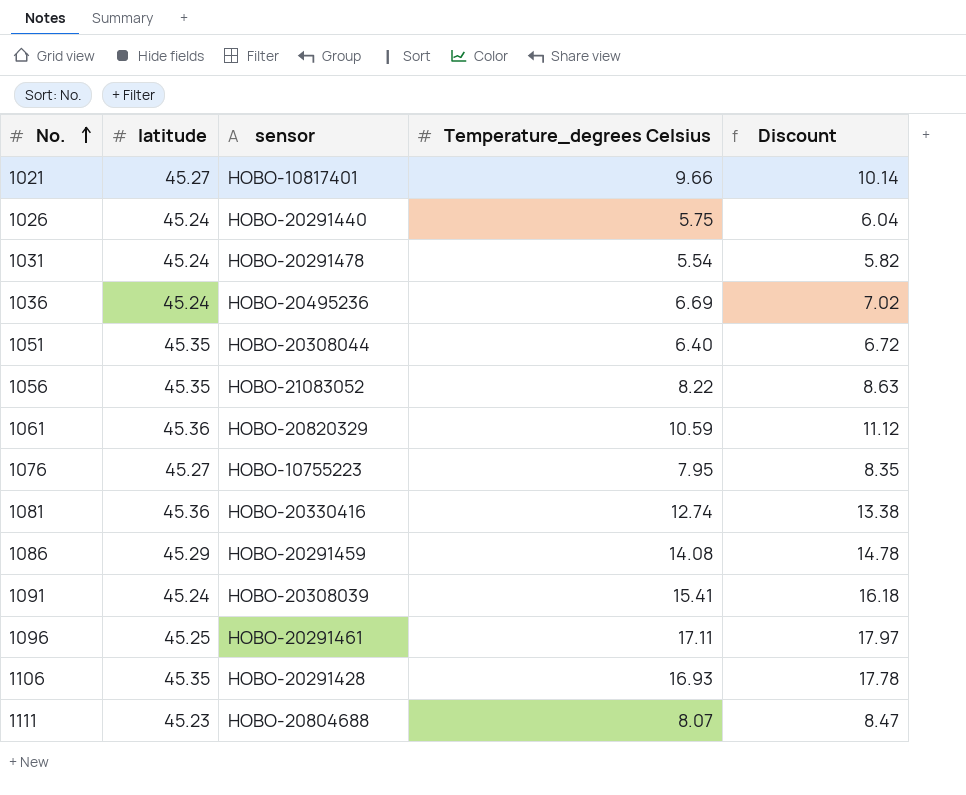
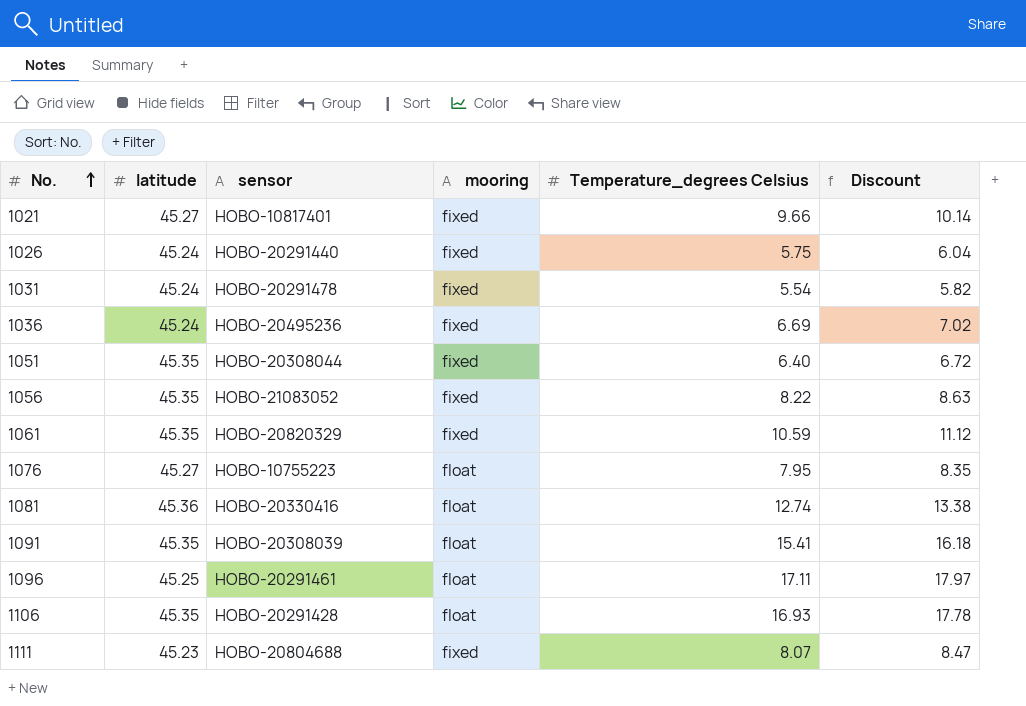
column mooring | position: none -> 4
row 1086: 45.29 | HOBO-20291459 | 14.08 | 14.78 -> none
1061 | latitude: 45.36 -> 45.35
1091 | latitude: 45.24 -> 45.35

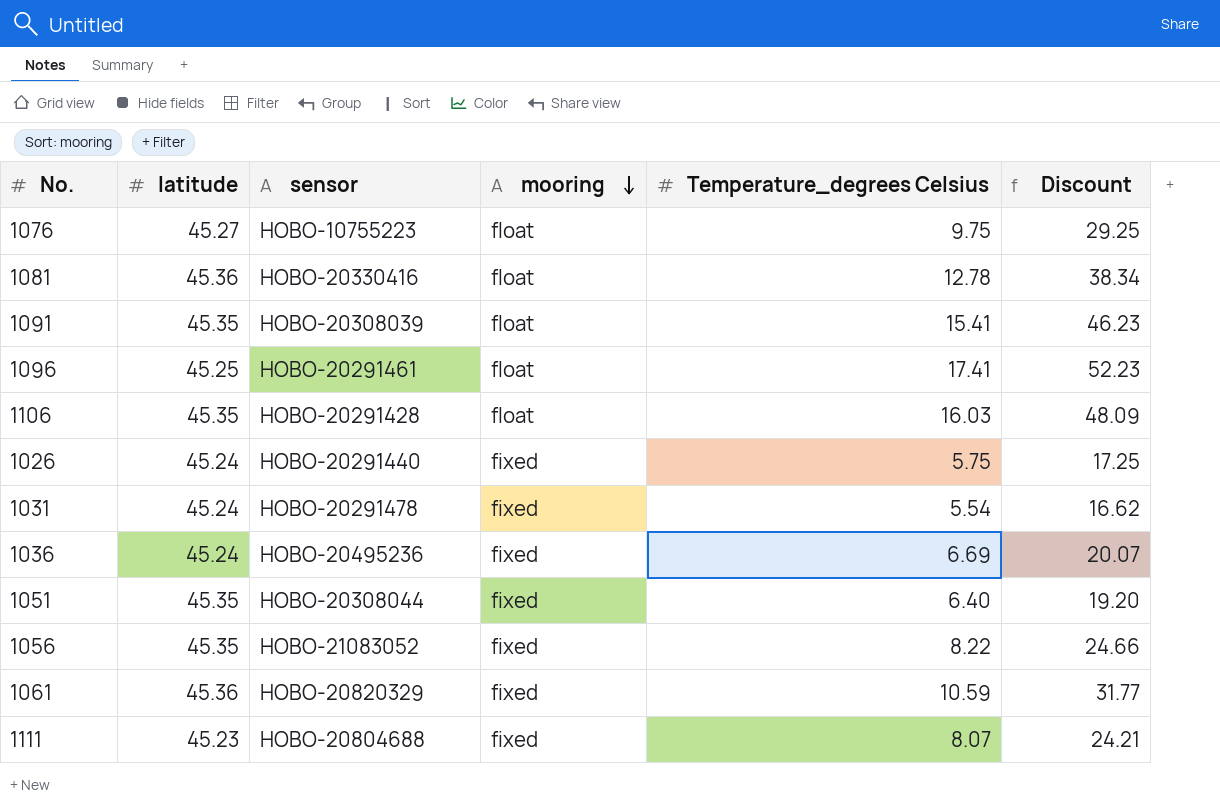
row order: No. ascending -> mooring descending
column Discount | formula: [Temperature_degrees Celsius] * 1.05 -> [Temperature_degrees Celsius] * 3
row 1021: 45.27 | HOBO-10817401 | fixed | 9.66 | 10.14 -> none
1076 | Temperature_degrees Celsius: 7.95 -> 9.75
1081 | Temperature_degrees Celsius: 12.74 -> 12.78
1096 | Temperature_degrees Celsius: 17.11 -> 17.41
1106 | Temperature_degrees Celsius: 16.93 -> 16.03
1061 | latitude: 45.35 -> 45.36

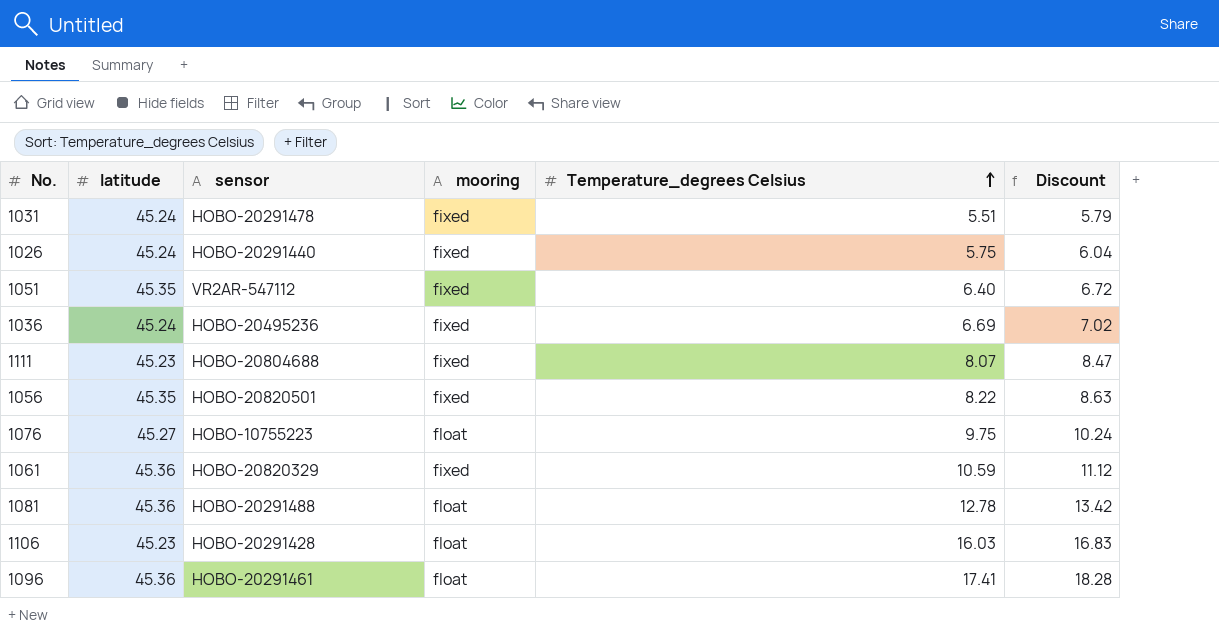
row order: mooring descending -> Temperature_degrees Celsius ascending
column Discount | formula: [Temperature_degrees Celsius] * 3 -> [Temperature_degrees Celsius] * 1.05
row 1091: 45.35 | HOBO-20308039 | float | 15.41 | 46.23 -> none
1031 | Temperature_degrees Celsius: 5.54 -> 5.51
1051 | sensor: HOBO-20308044 -> VR2AR-547112
1056 | sensor: HOBO-21083052 -> HOBO-20820501
1081 | sensor: HOBO-20330416 -> HOBO-20291488
1106 | latitude: 45.35 -> 45.23
1096 | latitude: 45.25 -> 45.36

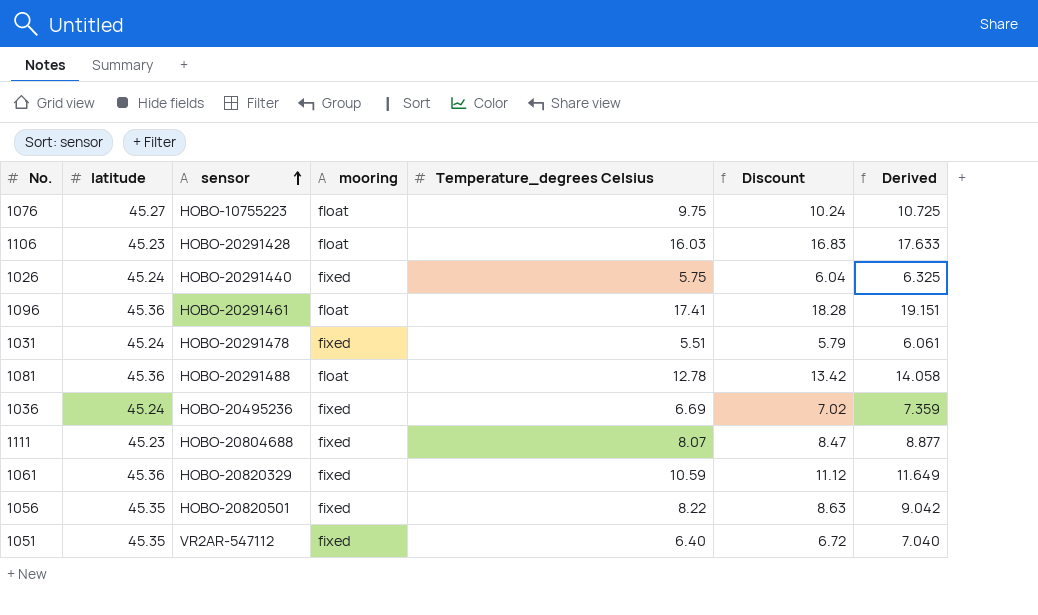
row order: Temperature_degrees Celsius ascending -> sensor ascending
column Derived | formula: none -> [Temperature_degrees Celsius] * 1.1

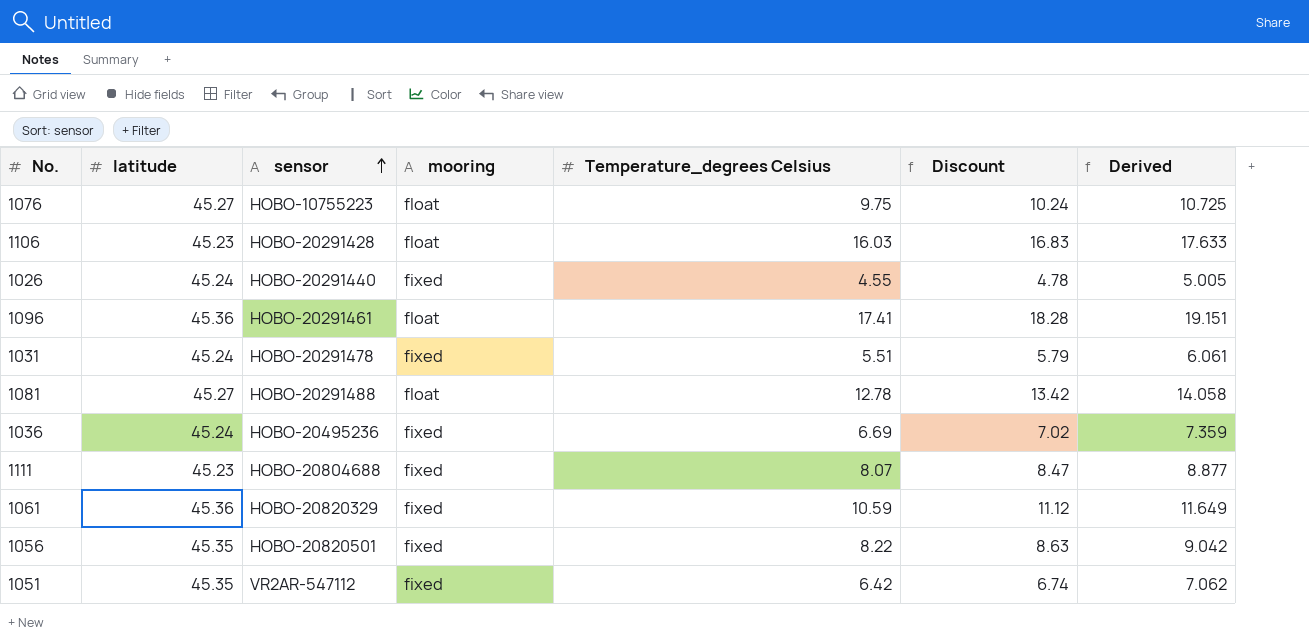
1026 | Temperature_degrees Celsius: 5.75 -> 4.55
1026 | Discount: 6.04 -> 4.78
1026 | Derived: 6.325 -> 5.005
1081 | latitude: 45.36 -> 45.27
1051 | Temperature_degrees Celsius: 6.40 -> 6.42
1051 | Discount: 6.72 -> 6.74
1051 | Derived: 7.040 -> 7.062

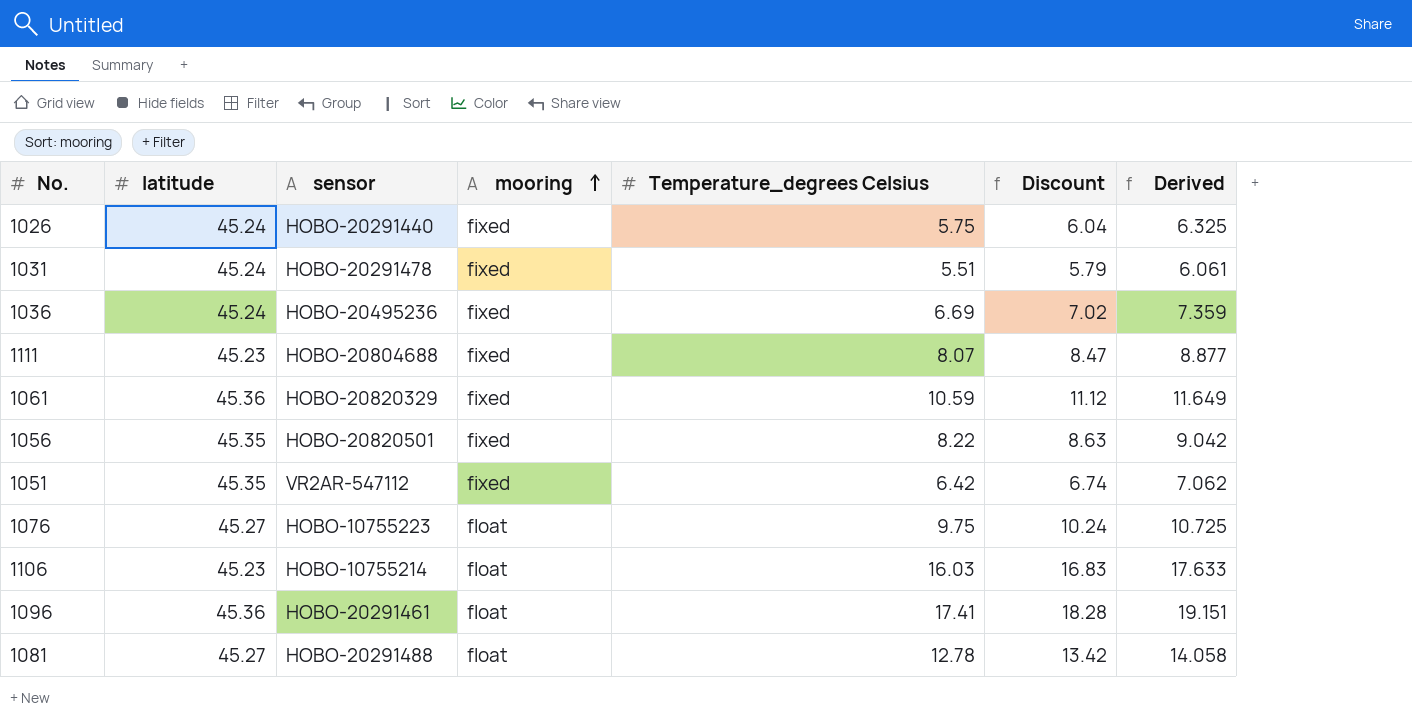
row order: sensor ascending -> mooring ascending
1026 | Temperature_degrees Celsius: 4.55 -> 5.75
1026 | Discount: 4.78 -> 6.04
1026 | Derived: 5.005 -> 6.325
1106 | sensor: HOBO-20291428 -> HOBO-10755214

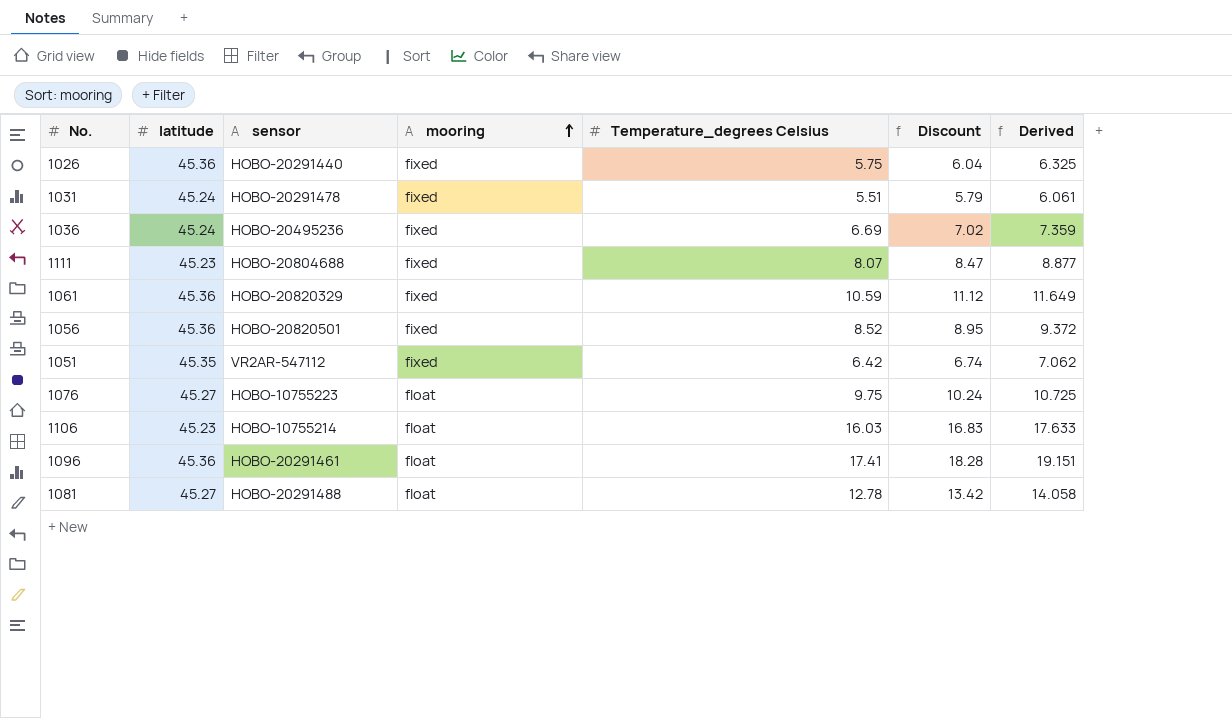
1026 | latitude: 45.24 -> 45.36
1056 | latitude: 45.35 -> 45.36
1056 | Temperature_degrees Celsius: 8.22 -> 8.52
1056 | Discount: 8.63 -> 8.95
1056 | Derived: 9.042 -> 9.372

